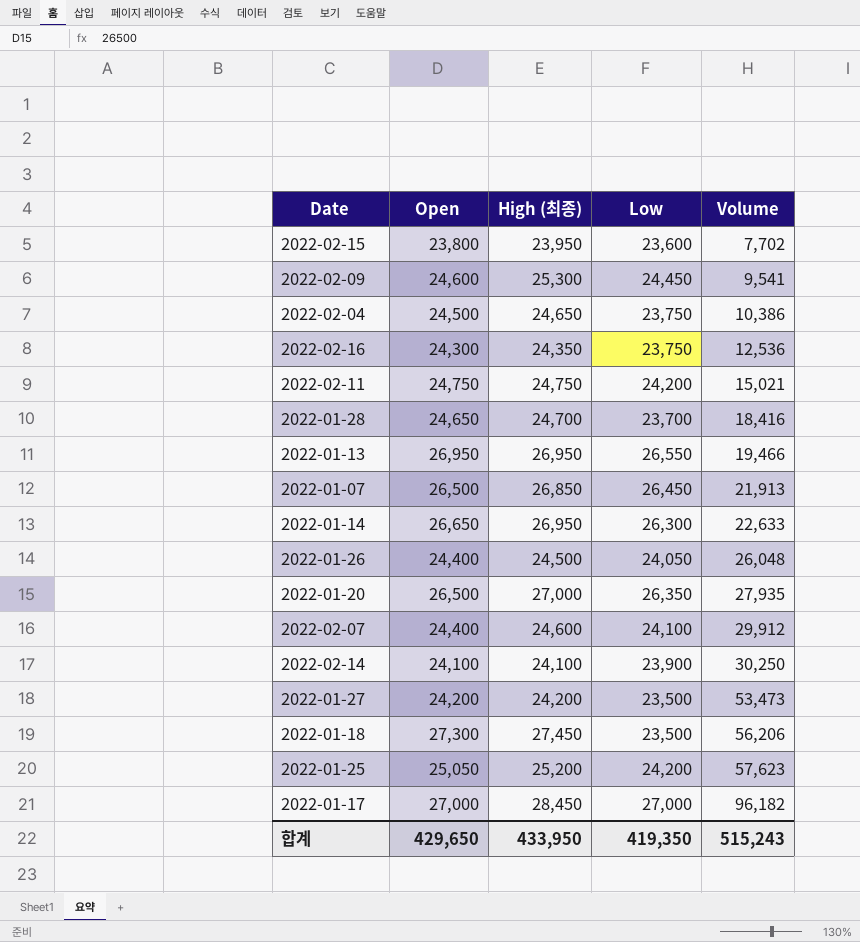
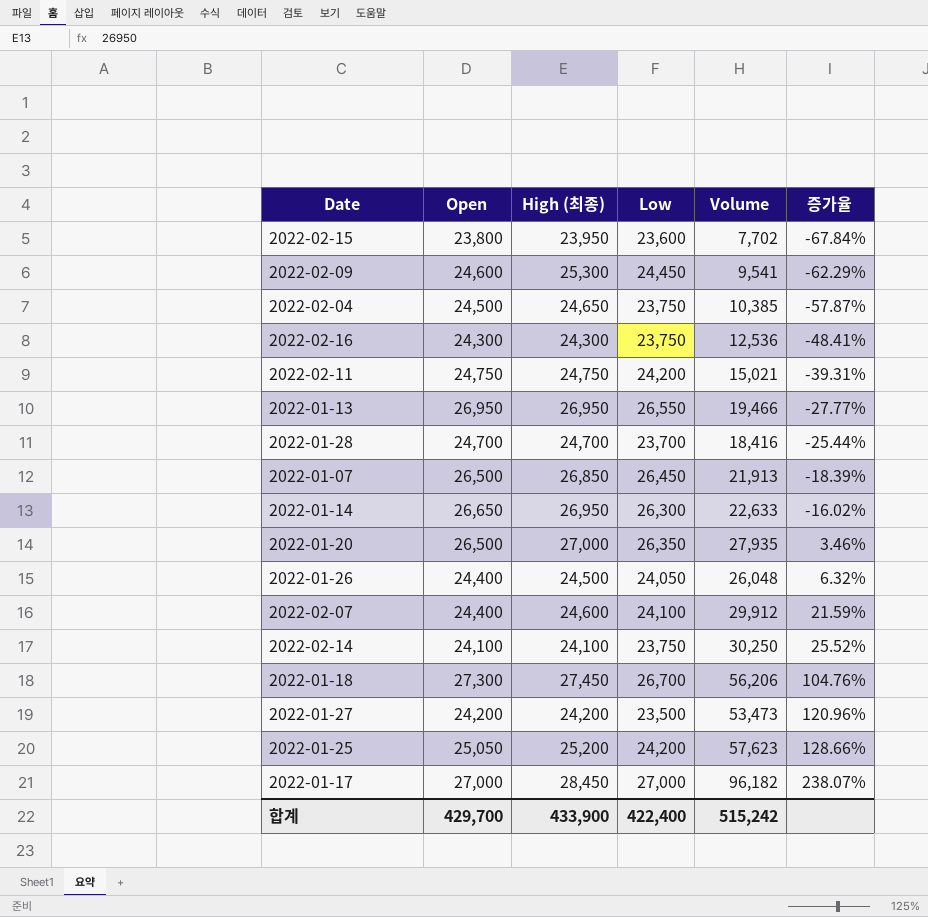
row order: Volume ascending -> 증가율 ascending
column 증가율 | formula: none -> ([Volume] - [High (최종)]) / [High (최종)]
2022-02-04 | Volume: 10,386 -> 10,385
2022-02-16 | High (최종): 24,350 -> 24,300
2022-01-28 | Open: 24,650 -> 24,700
2022-02-14 | Low: 23,900 -> 23,750
2022-01-18 | Low: 23,500 -> 26,700
합계 | Open: 429,650 -> 429,700
합계 | High (최종): 433,950 -> 433,900
합계 | Low: 419,350 -> 422,400
합계 | Volume: 515,243 -> 515,242

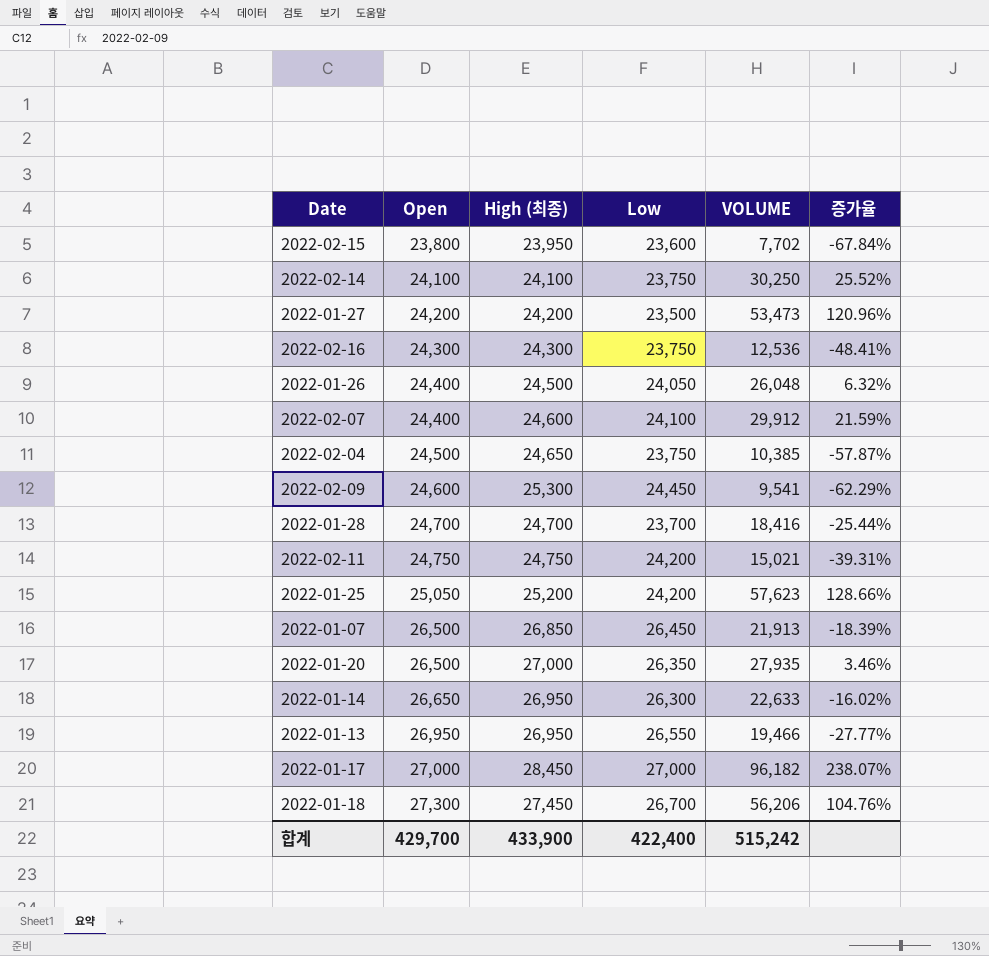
row order: 증가율 ascending -> Open ascending
column name: Volume -> VOLUME

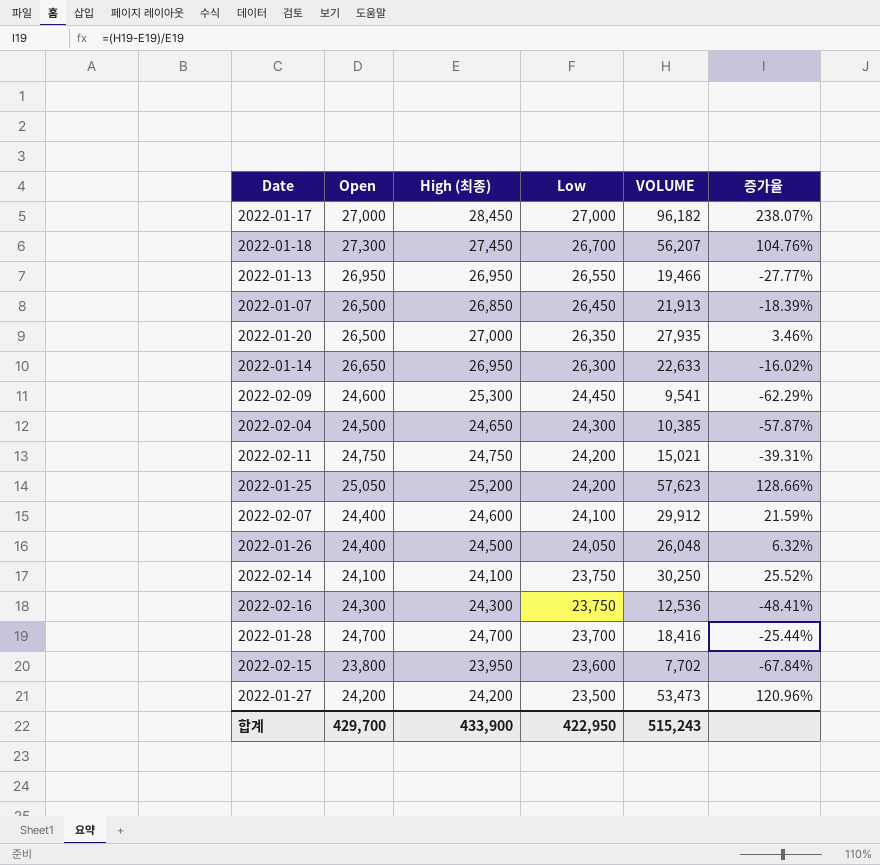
row order: Open ascending -> Low descending
2022-01-18 | VOLUME: 56,206 -> 56,207
2022-02-04 | Low: 23,750 -> 24,300
합계 | Low: 422,400 -> 422,950
합계 | VOLUME: 515,242 -> 515,243

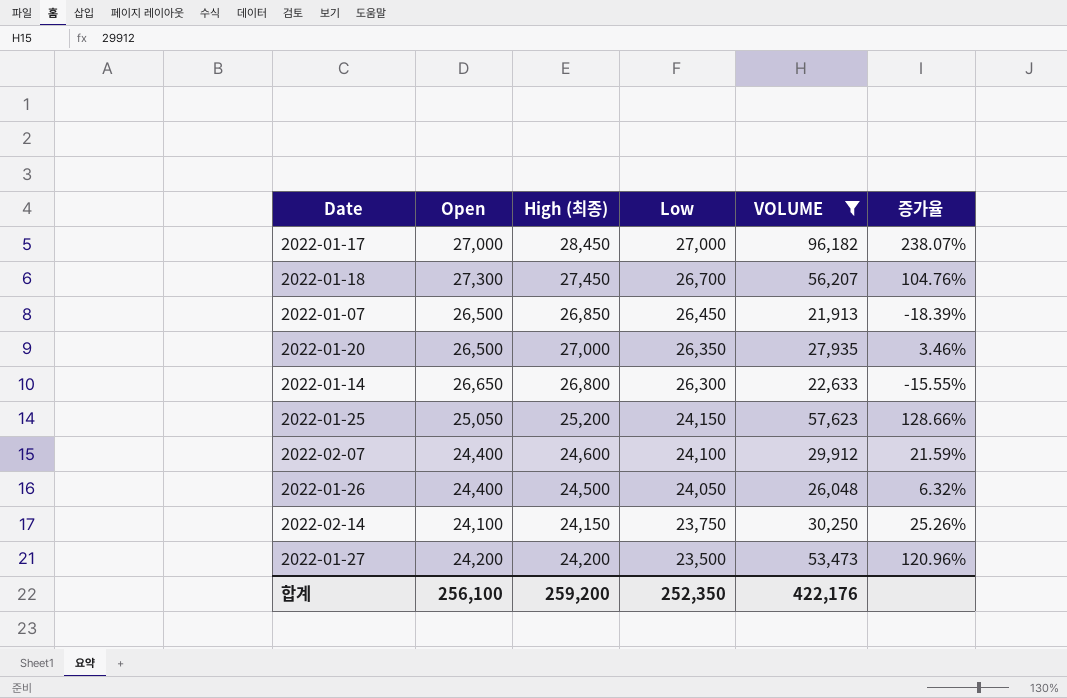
filter: none -> VOLUME >= 21,913
2022-01-14 | High (최종): 26,950 -> 26,800
2022-01-14 | 증가율: -16.02% -> -15.55%
2022-01-25 | Low: 24,200 -> 24,150
2022-02-14 | High (최종): 24,100 -> 24,150
2022-02-14 | 증가율: 25.52% -> 25.26%
합계 | Open: 429,700 -> 256,100
합계 | High (최종): 433,900 -> 259,200
합계 | Low: 422,950 -> 252,350
합계 | VOLUME: 515,243 -> 422,176

